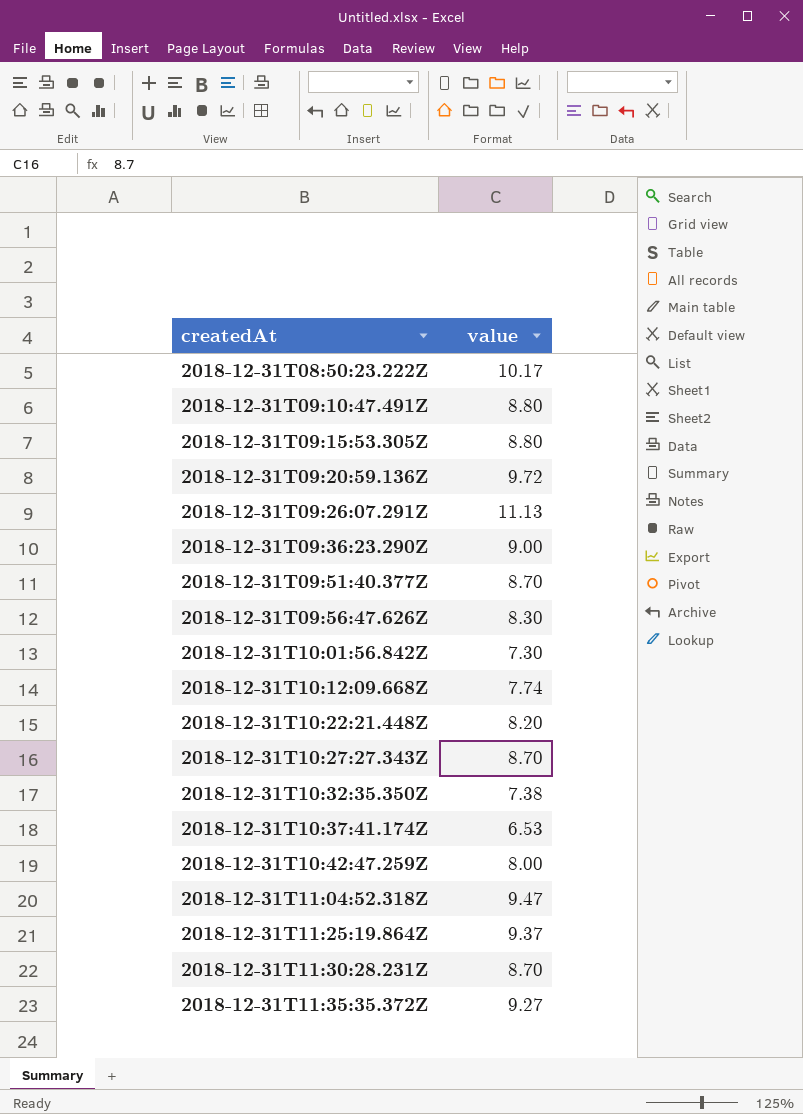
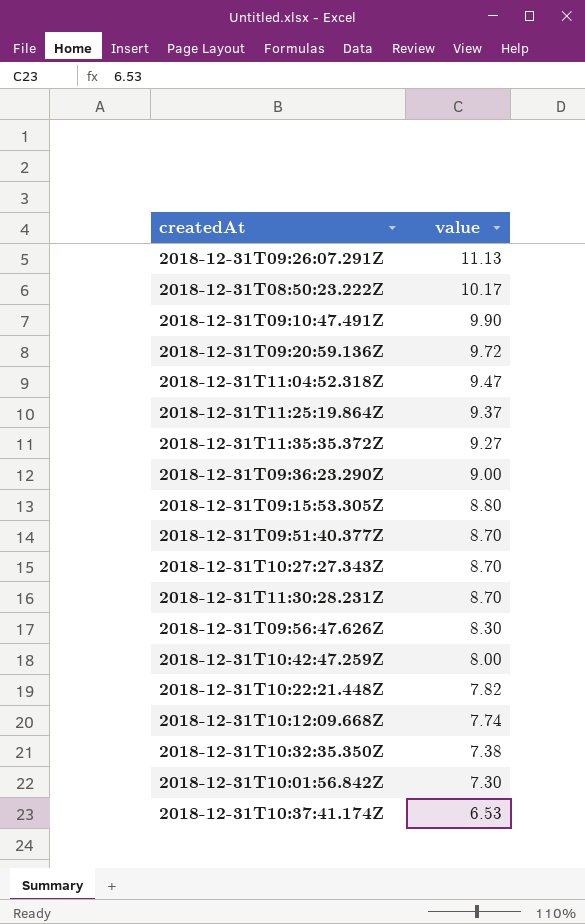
row order: createdAt ascending -> value descending
2018-12-31T09:10:47.491Z | value: 8.80 -> 9.90
2018-12-31T10:22:21.448Z | value: 8.20 -> 7.82

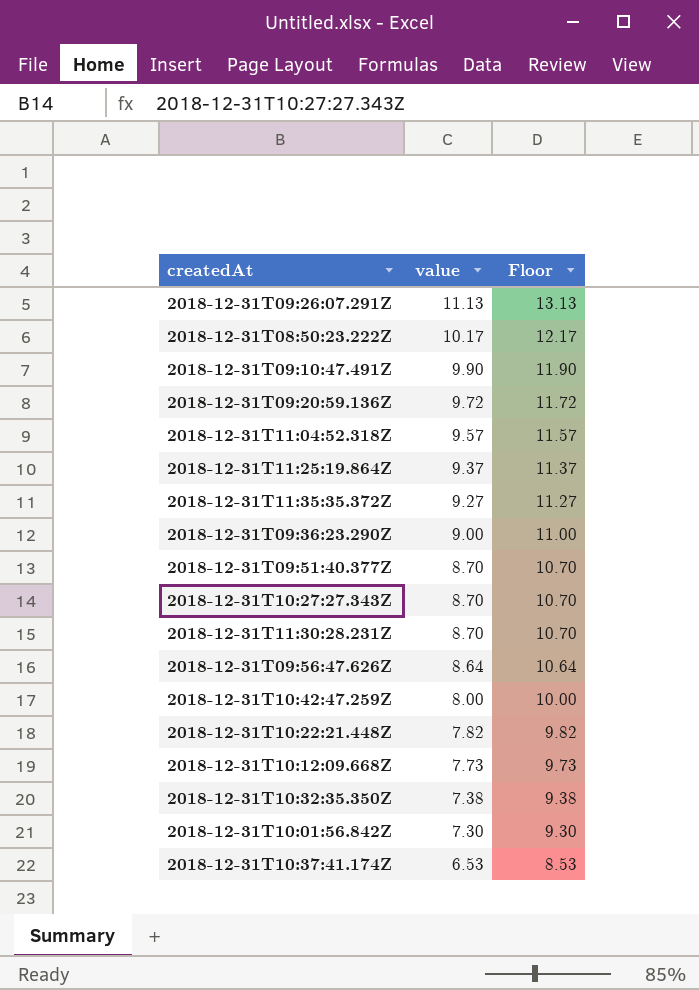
column Floor | formula: none -> [value] + 2
row 2018-12-31T09:15:53.305Z: 8.80 -> none
2018-12-31T11:04:52.318Z | value: 9.47 -> 9.57
2018-12-31T09:56:47.626Z | value: 8.30 -> 8.64
2018-12-31T10:12:09.668Z | value: 7.74 -> 7.73

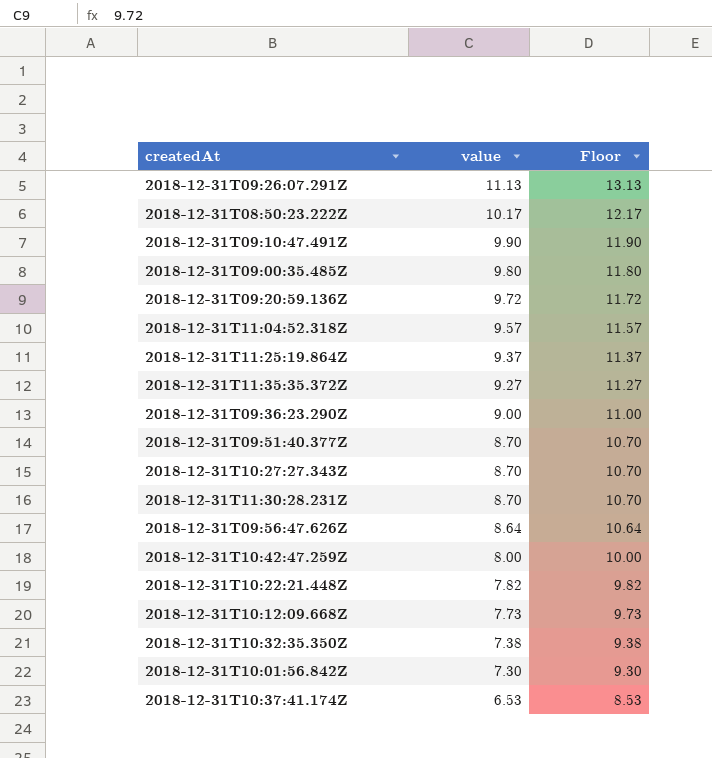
row 2018-12-31T09:00:35.485Z: none -> 9.80 | 11.80

